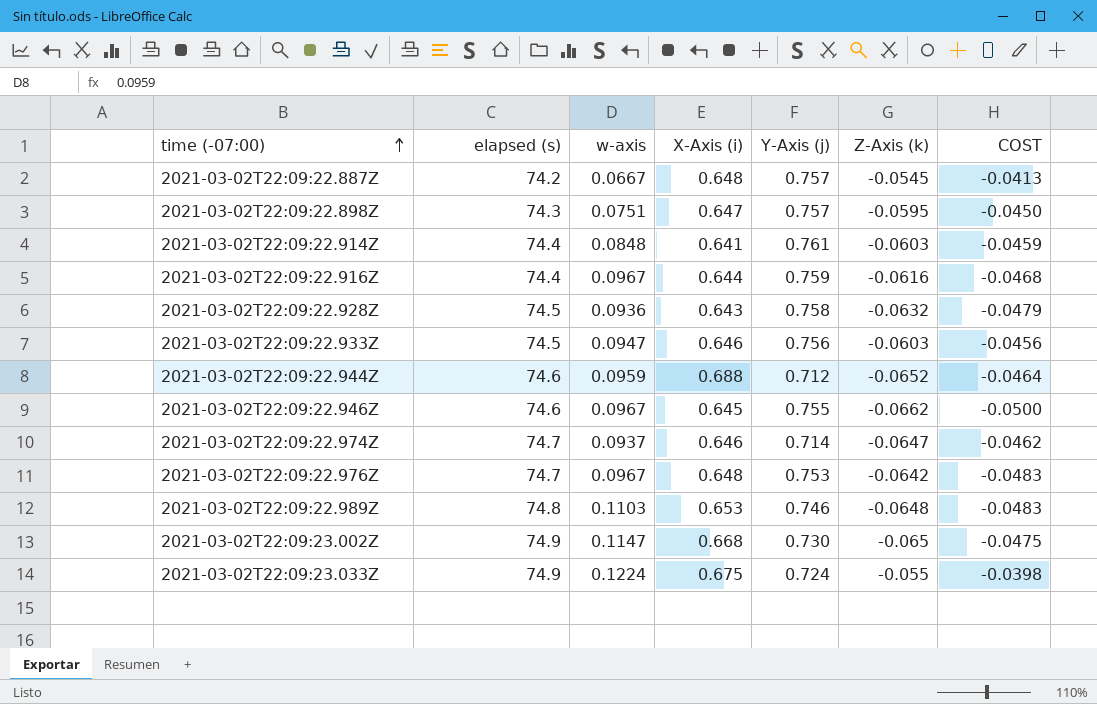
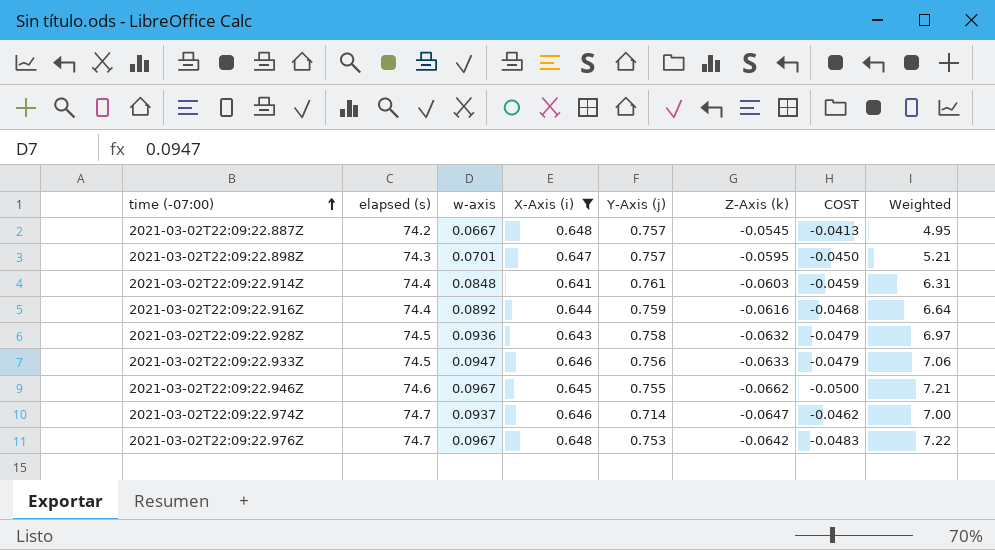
filter: none -> X-Axis (i) <= 0.648
column Weighted | formula: none -> [elapsed (s)] * [w-axis]
2021-03-02T22:09:22.898Z | w-axis: 0.0751 -> 0.0701
2021-03-02T22:09:22.916Z | w-axis: 0.0967 -> 0.0892
2021-03-02T22:09:22.933Z | Z-Axis (k): -0.0603 -> -0.0633
2021-03-02T22:09:22.933Z | COST: -0.0456 -> -0.0479

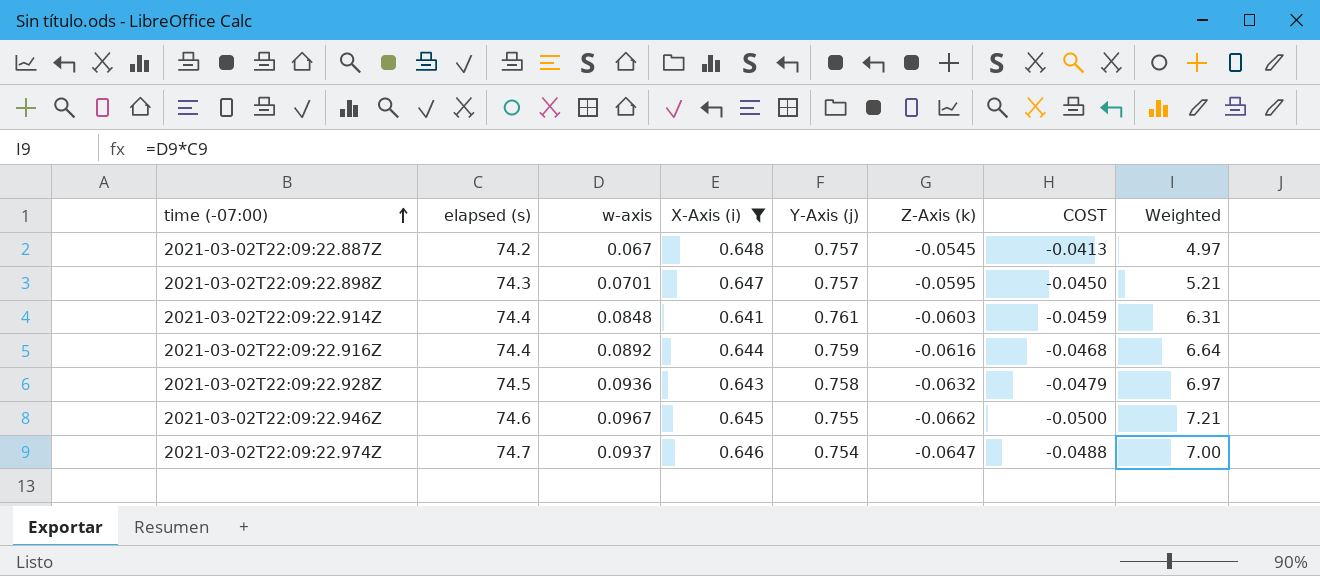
row 2021-03-02T22:09:22.933Z: 74.5 | 0.0947 | 0.646 | 0.756 | -0.0633 | -0.0479 | 7.06 -> none
row 2021-03-02T22:09:22.976Z: 74.7 | 0.0967 | 0.648 | 0.753 | -0.0642 | -0.0483 | 7.22 -> none
2021-03-02T22:09:22.887Z | w-axis: 0.0667 -> 0.067
2021-03-02T22:09:22.887Z | Weighted: 4.95 -> 4.97
2021-03-02T22:09:22.974Z | Y-Axis (j): 0.714 -> 0.754
2021-03-02T22:09:22.974Z | COST: -0.0462 -> -0.0488

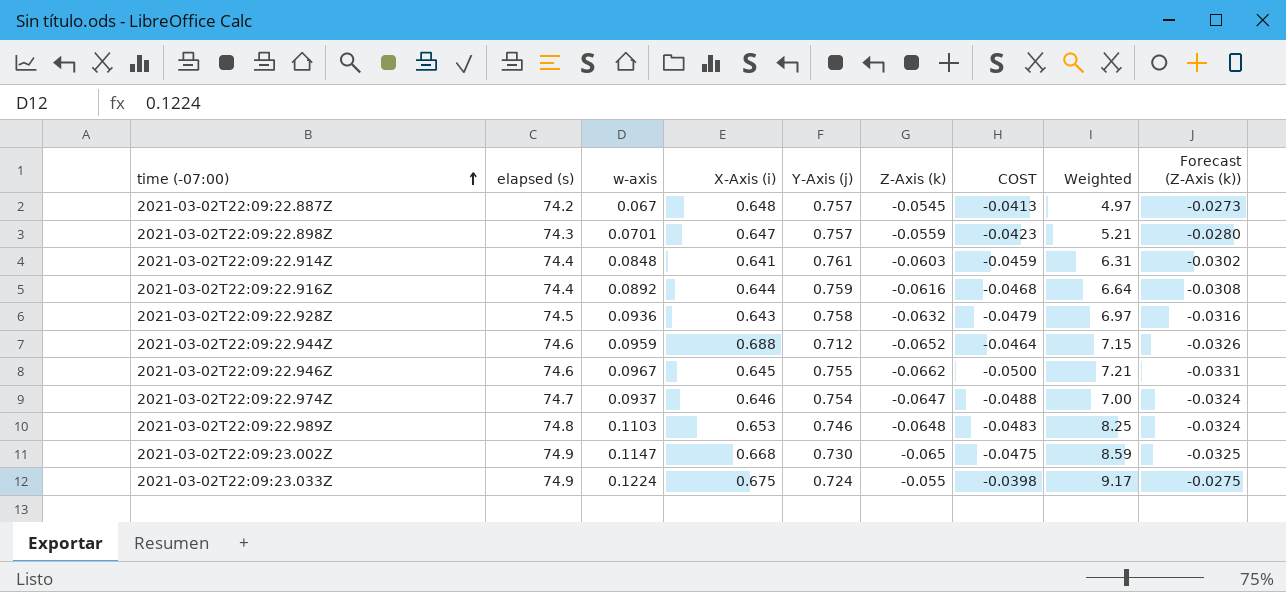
filter: X-Axis (i) <= 0.648 -> none
column Forecast (Z-Axis (k)) | formula: none -> [Z-Axis (k)] * 0.5
2021-03-02T22:09:22.898Z | Z-Axis (k): -0.0595 -> -0.0559
2021-03-02T22:09:22.898Z | COST: -0.0450 -> -0.0423

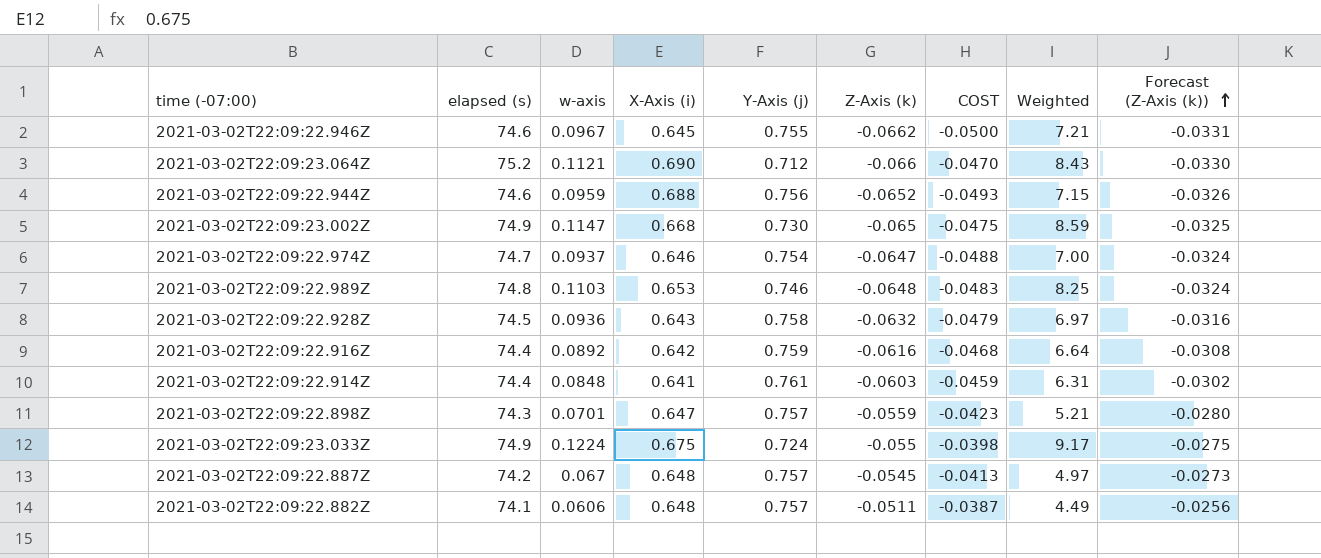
row order: time (-07:00) ascending -> Forecast (Z-Axis (k)) ascending
row 2021-03-02T22:09:23.064Z: none -> 75.2 | 0.1121 | 0.690 | 0.712 | -0.066 | -0.0470 | 8.43 | -0.0330
2021-03-02T22:09:22.944Z | Y-Axis (j): 0.712 -> 0.756
2021-03-02T22:09:22.944Z | COST: -0.0464 -> -0.0493
2021-03-02T22:09:22.916Z | X-Axis (i): 0.644 -> 0.642
row 2021-03-02T22:09:22.882Z: none -> 74.1 | 0.0606 | 0.648 | 0.757 | -0.0511 | -0.0387 | 4.49 | -0.0256

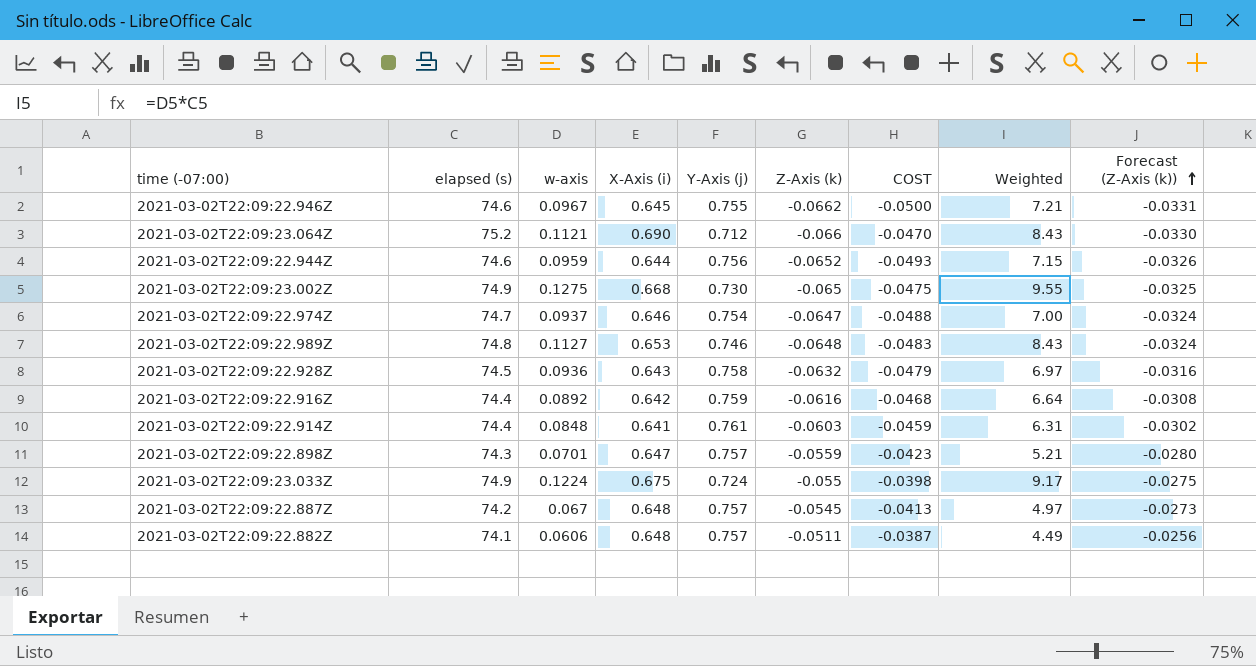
2021-03-02T22:09:22.944Z | X-Axis (i): 0.688 -> 0.644
2021-03-02T22:09:23.002Z | w-axis: 0.1147 -> 0.1275
2021-03-02T22:09:23.002Z | Weighted: 8.59 -> 9.55
2021-03-02T22:09:22.989Z | w-axis: 0.1103 -> 0.1127
2021-03-02T22:09:22.989Z | Weighted: 8.25 -> 8.43

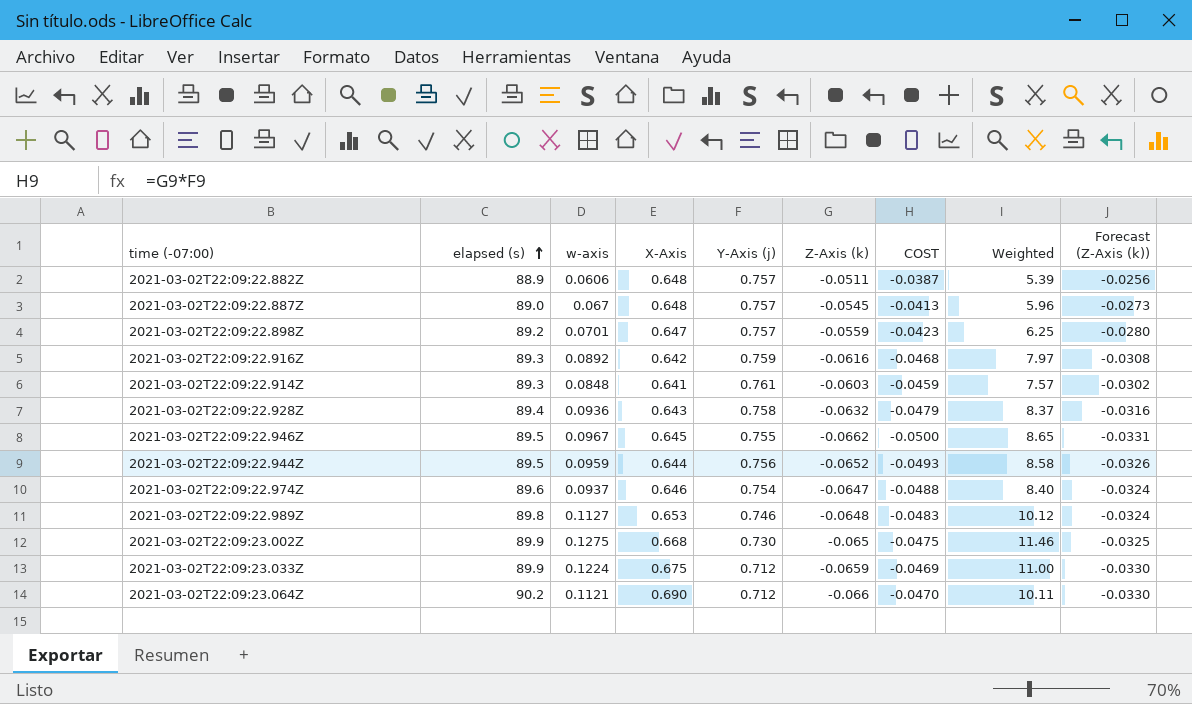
row order: Forecast (Z-Axis (k)) ascending -> elapsed (s) ascending
column name: X-Axis (i) -> X-Axis
2021-03-02T22:09:22.882Z | elapsed (s): 74.1 -> 88.9
2021-03-02T22:09:22.882Z | Weighted: 4.49 -> 5.39
2021-03-02T22:09:22.887Z | elapsed (s): 74.2 -> 89.0
2021-03-02T22:09:22.887Z | Weighted: 4.97 -> 5.96
2021-03-02T22:09:22.898Z | elapsed (s): 74.3 -> 89.2
2021-03-02T22:09:22.898Z | Weighted: 5.21 -> 6.25
2021-03-02T22:09:22.916Z | elapsed (s): 74.4 -> 89.3
2021-03-02T22:09:22.916Z | Weighted: 6.64 -> 7.97
2021-03-02T22:09:22.914Z | elapsed (s): 74.4 -> 89.3
2021-03-02T22:09:22.914Z | Weighted: 6.31 -> 7.57
2021-03-02T22:09:22.928Z | elapsed (s): 74.5 -> 89.4
2021-03-02T22:09:22.928Z | Weighted: 6.97 -> 8.37
2021-03-02T22:09:22.946Z | elapsed (s): 74.6 -> 89.5
2021-03-02T22:09:22.946Z | Weighted: 7.21 -> 8.65
2021-03-02T22:09:22.944Z | elapsed (s): 74.6 -> 89.5
2021-03-02T22:09:22.944Z | Weighted: 7.15 -> 8.58
2021-03-02T22:09:22.974Z | elapsed (s): 74.7 -> 89.6
2021-03-02T22:09:22.974Z | Weighted: 7.00 -> 8.40
2021-03-02T22:09:22.989Z | elapsed (s): 74.8 -> 89.8
2021-03-02T22:09:22.989Z | Weighted: 8.43 -> 10.12
2021-03-02T22:09:23.002Z | elapsed (s): 74.9 -> 89.9
2021-03-02T22:09:23.002Z | Weighted: 9.55 -> 11.46
2021-03-02T22:09:23.033Z | elapsed (s): 74.9 -> 89.9
2021-03-02T22:09:23.033Z | Y-Axis (j): 0.724 -> 0.712
2021-03-02T22:09:23.033Z | Z-Axis (k): -0.055 -> -0.0659
2021-03-02T22:09:23.033Z | COST: -0.0398 -> -0.0469
2021-03-02T22:09:23.033Z | Weighted: 9.17 -> 11.00
2021-03-02T22:09:23.033Z | Forecast (Z-Axis (k)): -0.0275 -> -0.0330
2021-03-02T22:09:23.064Z | elapsed (s): 75.2 -> 90.2
2021-03-02T22:09:23.064Z | Weighted: 8.43 -> 10.11

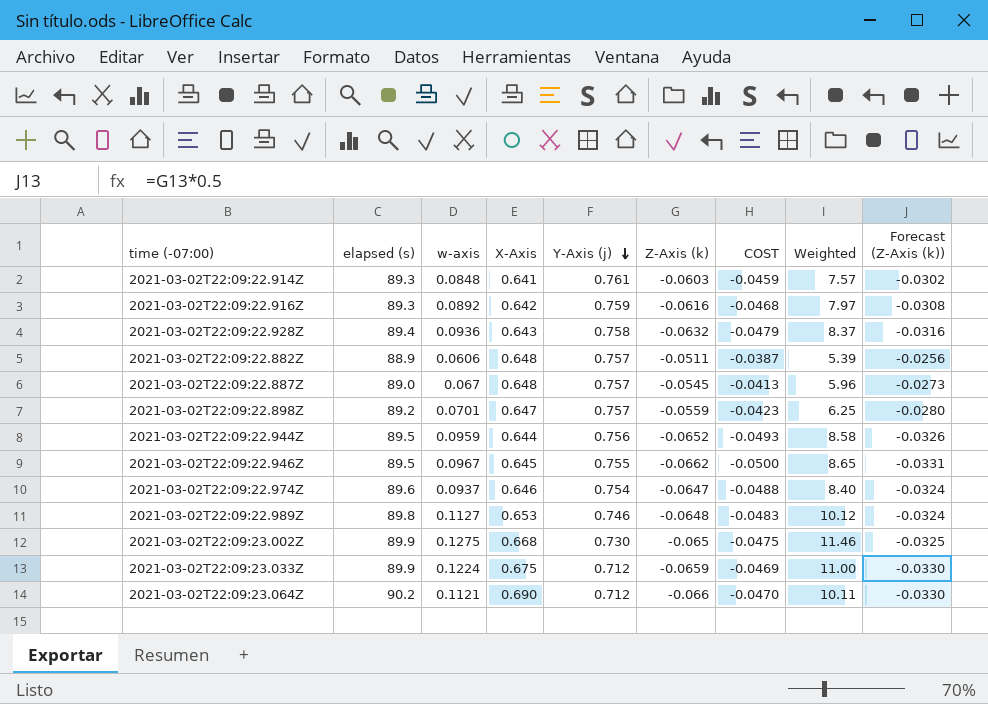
row order: elapsed (s) ascending -> Y-Axis (j) descending

